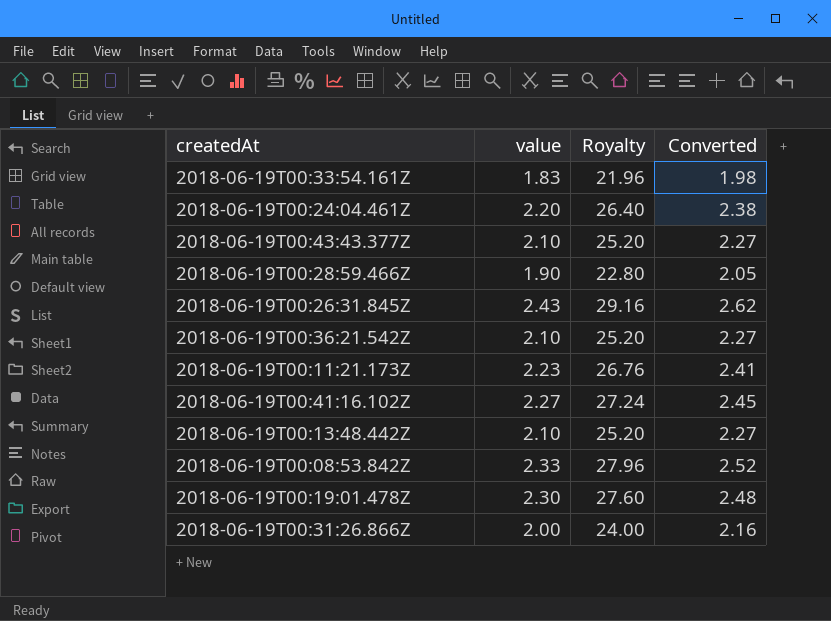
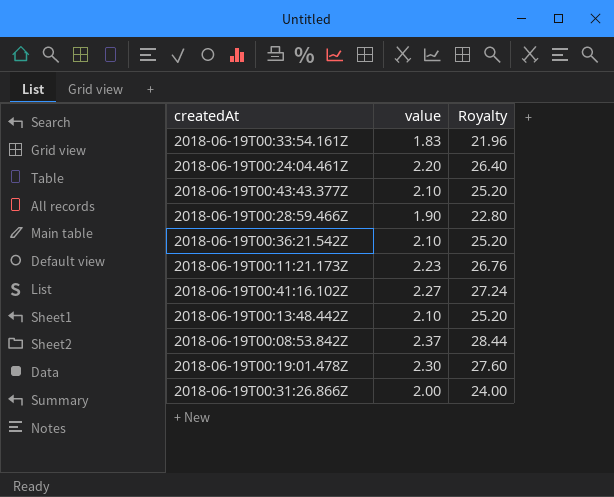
column Converted | formula: [value] * 1.08 -> none
row 2018-06-19T00:26:31.845Z: 2.43 | 29.16 | 2.62 -> none
2018-06-19T00:08:53.842Z | value: 2.33 -> 2.37
2018-06-19T00:08:53.842Z | Royalty: 27.96 -> 28.44

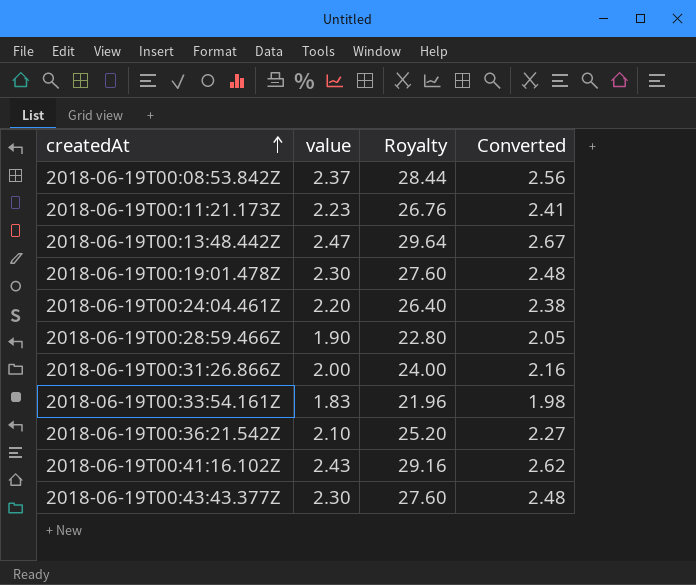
row order: none -> createdAt ascending
column Converted | formula: none -> [value] * 1.08
2018-06-19T00:13:48.442Z | value: 2.10 -> 2.47
2018-06-19T00:13:48.442Z | Royalty: 25.20 -> 29.64
2018-06-19T00:41:16.102Z | value: 2.27 -> 2.43
2018-06-19T00:41:16.102Z | Royalty: 27.24 -> 29.16
2018-06-19T00:43:43.377Z | value: 2.10 -> 2.30
2018-06-19T00:43:43.377Z | Royalty: 25.20 -> 27.60

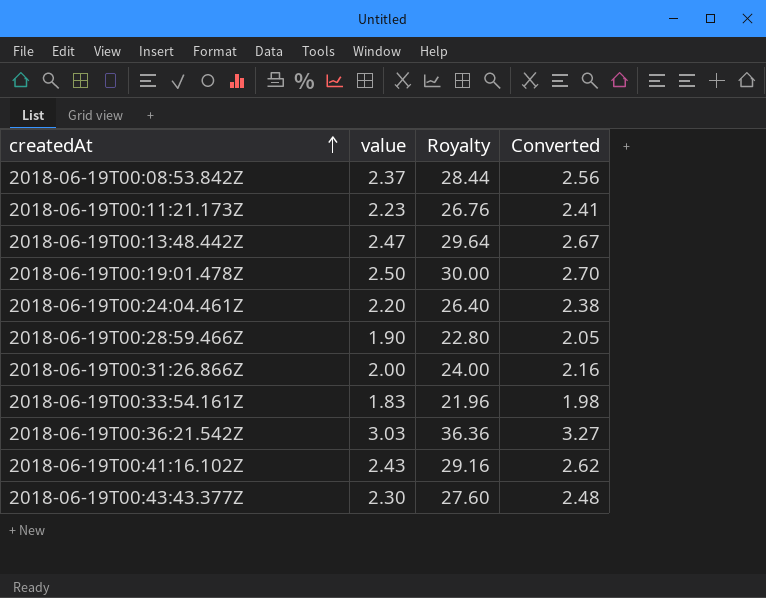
2018-06-19T00:19:01.478Z | value: 2.30 -> 2.50
2018-06-19T00:19:01.478Z | Royalty: 27.60 -> 30.00
2018-06-19T00:19:01.478Z | Converted: 2.48 -> 2.70
2018-06-19T00:36:21.542Z | value: 2.10 -> 3.03
2018-06-19T00:36:21.542Z | Royalty: 25.20 -> 36.36
2018-06-19T00:36:21.542Z | Converted: 2.27 -> 3.27

